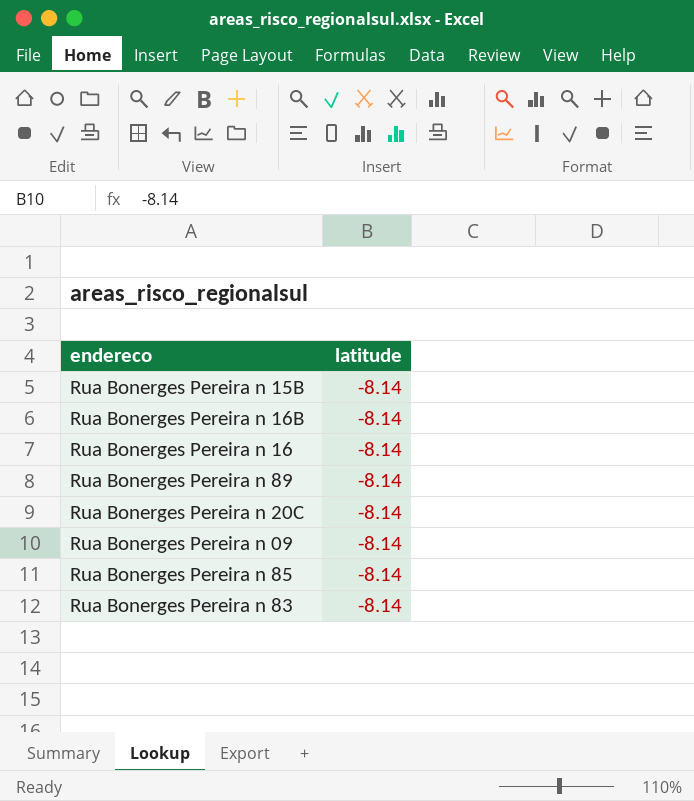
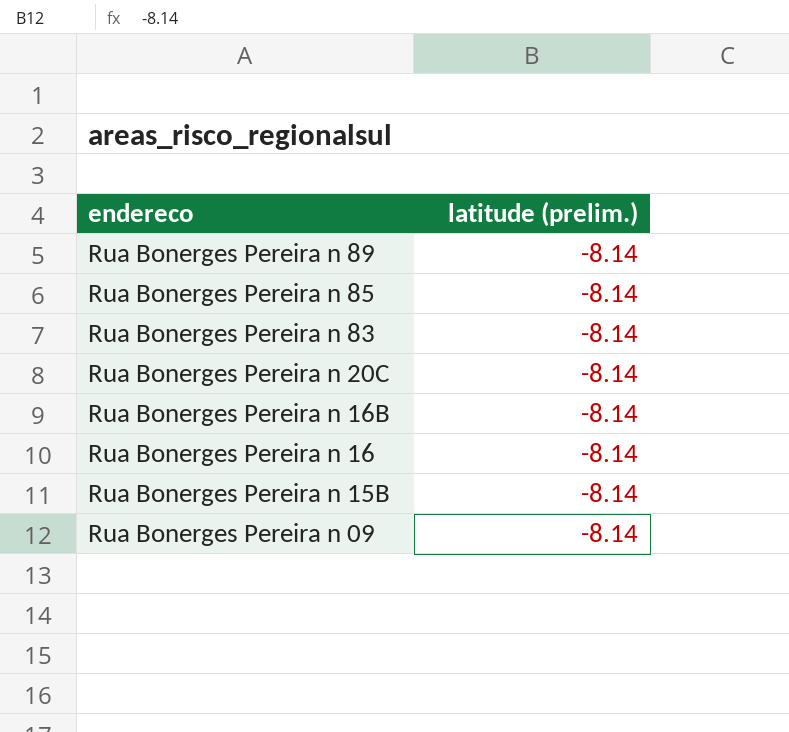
row order: none -> endereco descending
column name: latitude -> latitude (prelim.)

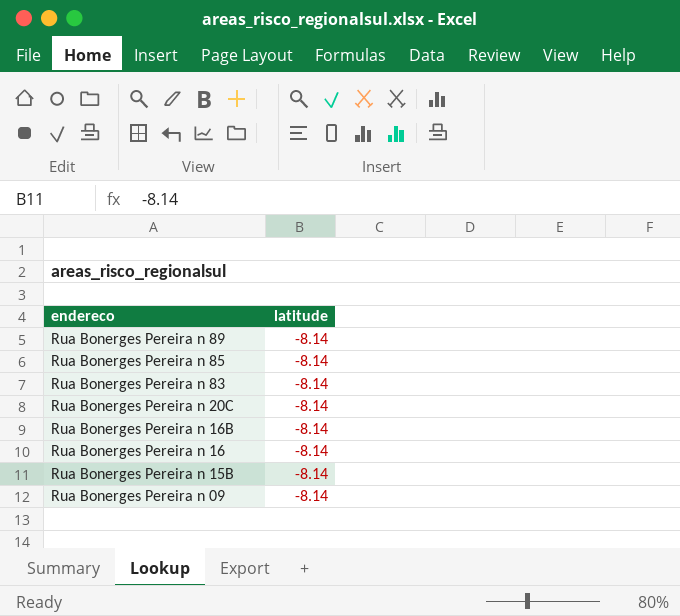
column name: latitude (prelim.) -> latitude

